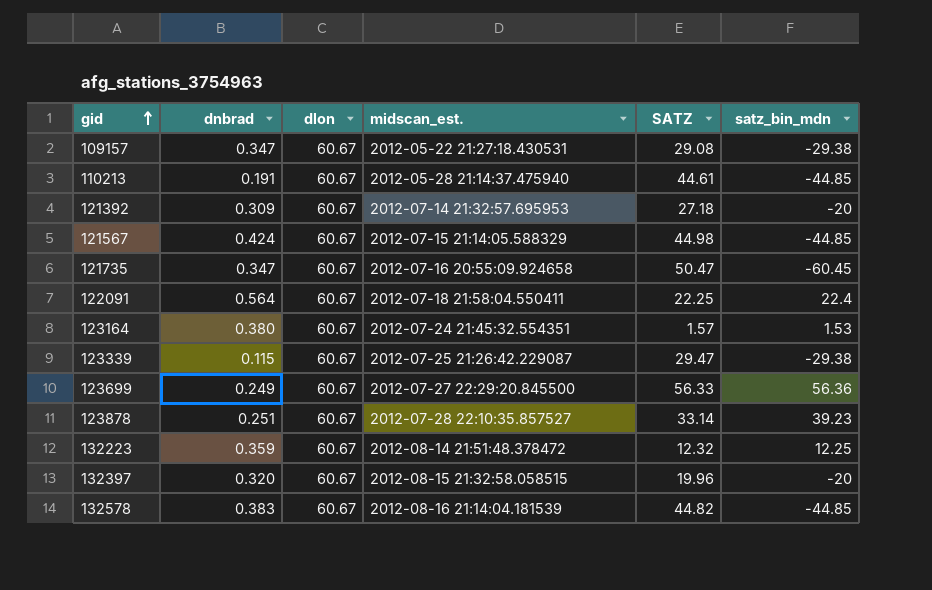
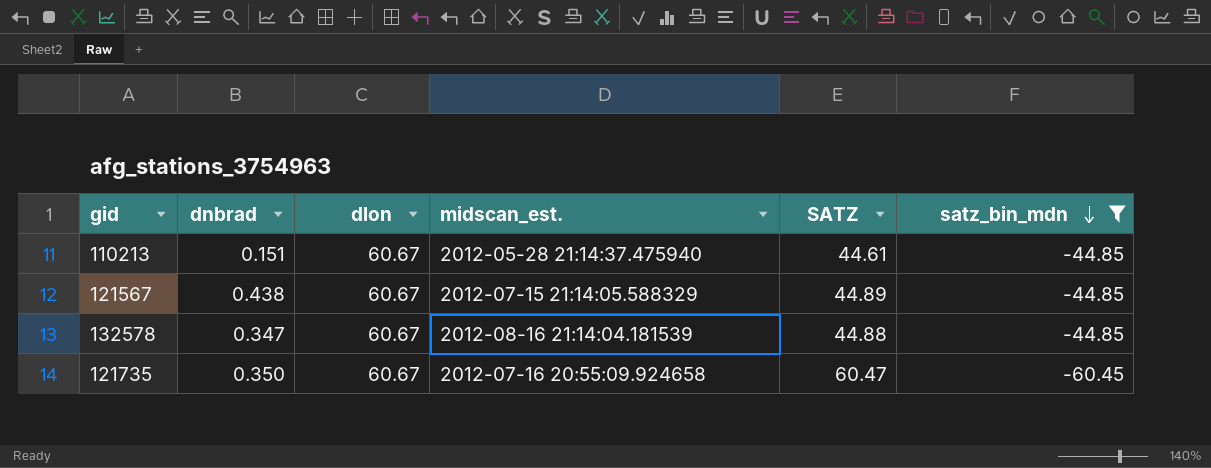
filter: none -> satz_bin_mdn <= -44.85
row order: gid ascending -> satz_bin_mdn descending
110213 | dnbrad: 0.191 -> 0.151
121567 | dnbrad: 0.424 -> 0.438
121567 | SATZ: 44.98 -> 44.89
132578 | dnbrad: 0.383 -> 0.347
132578 | SATZ: 44.82 -> 44.88
121735 | dnbrad: 0.347 -> 0.350
121735 | SATZ: 50.47 -> 60.47

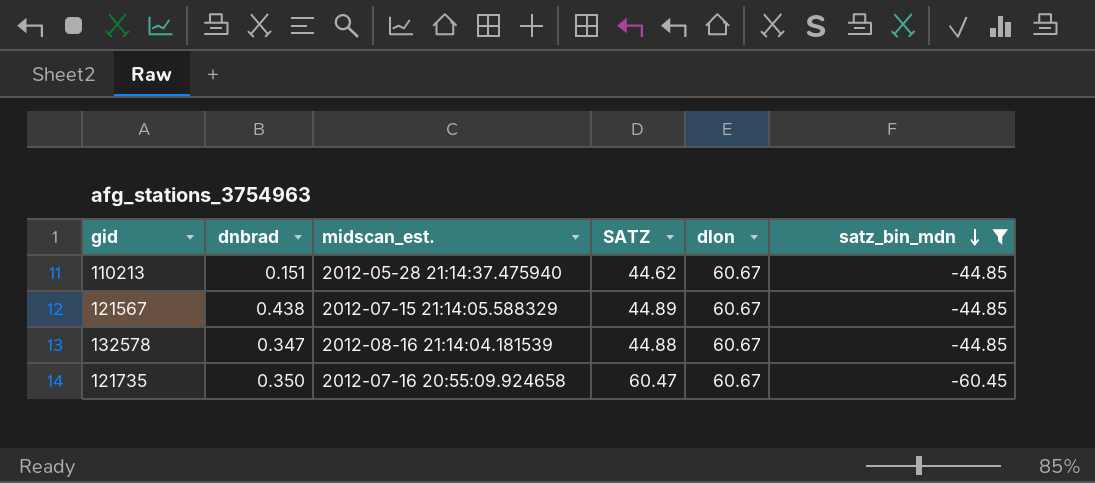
column dlon | position: 3 -> 5
110213 | SATZ: 44.61 -> 44.62

